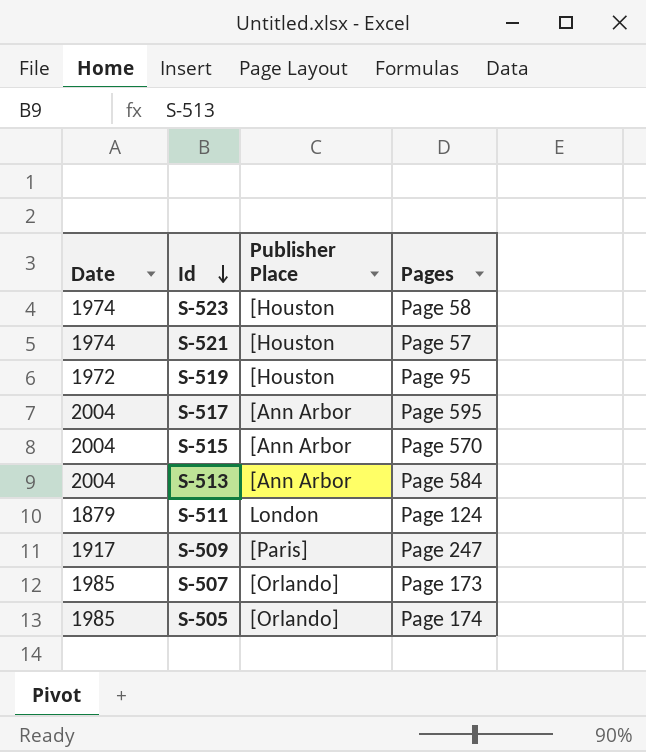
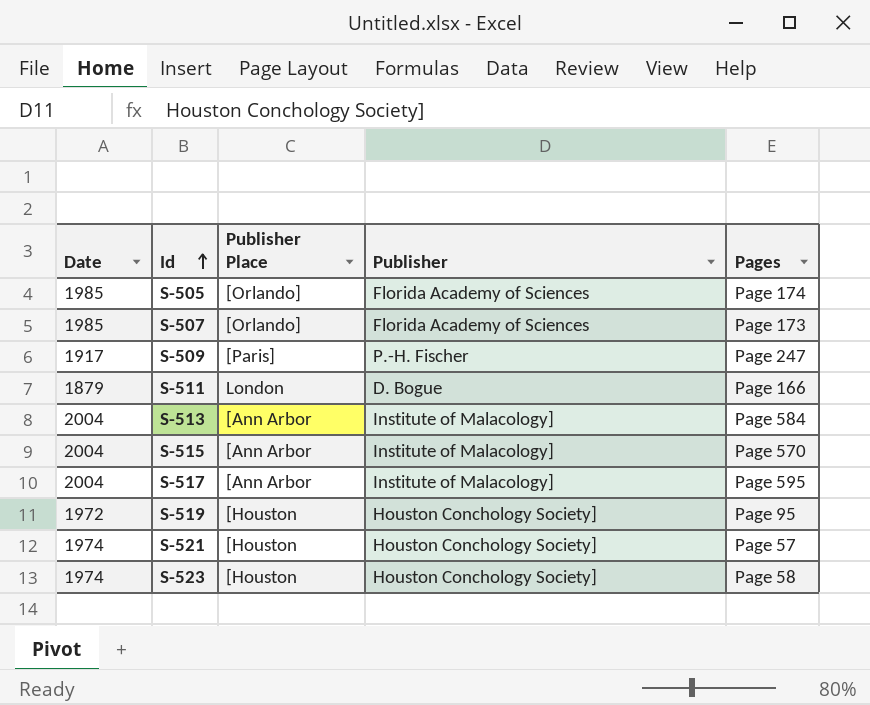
row order: Id descending -> Id ascending
column Publisher | position: none -> 4
S-511 | Pages: Page 124 -> Page 166

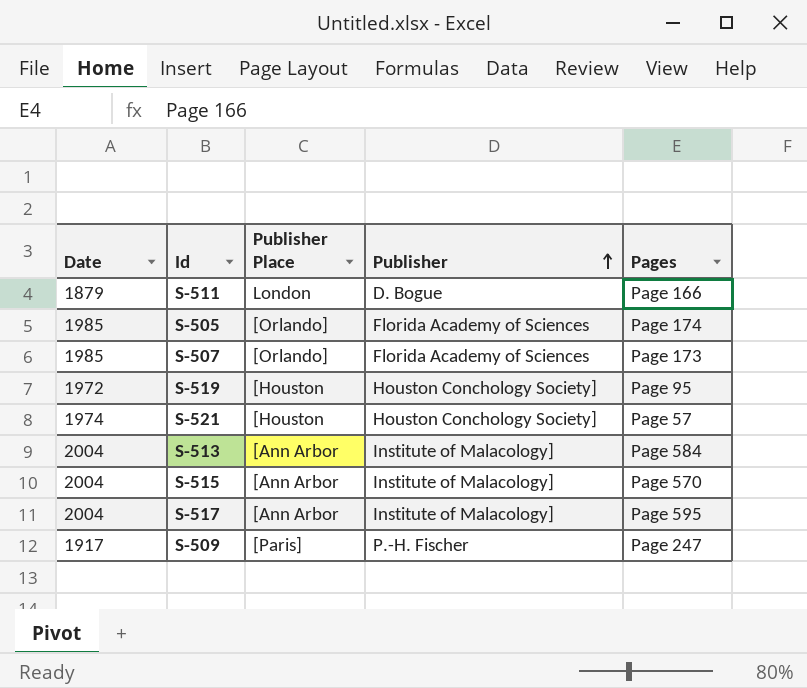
row order: Id ascending -> Publisher ascending
row S-523: 1974 | [Houston | Houston Conchology Society] | Page 58 -> none

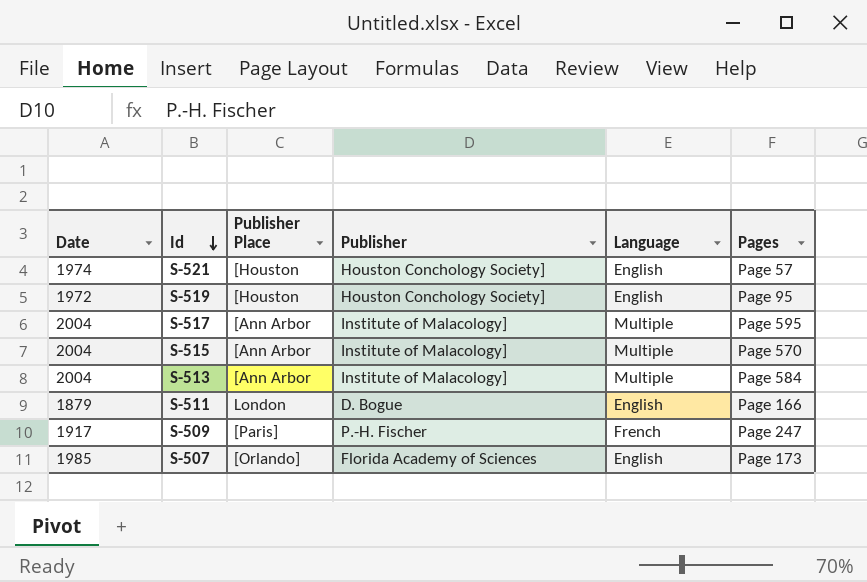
row order: Publisher ascending -> Id descending
column Language | position: none -> 5
row S-505: 1985 | [Orlando] | Florida Academy of Sciences | Page 174 -> none

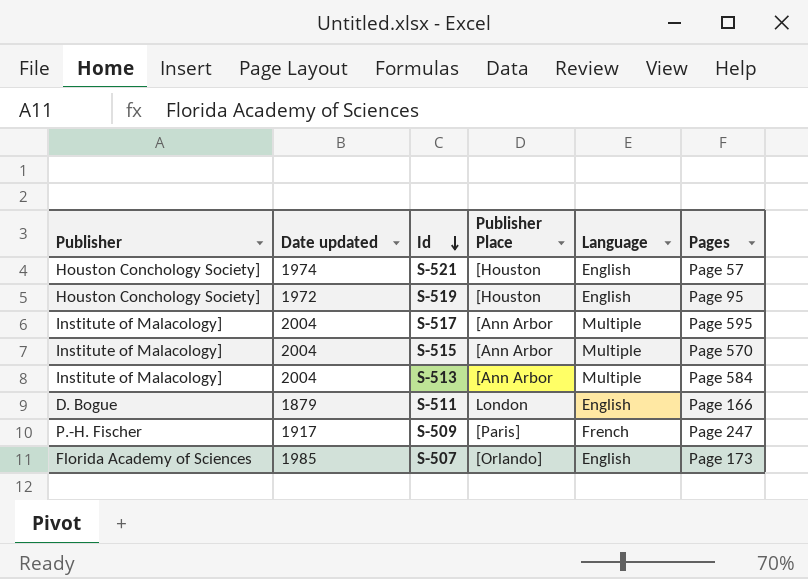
column Publisher | position: 4 -> 1
column name: Date -> Date updated

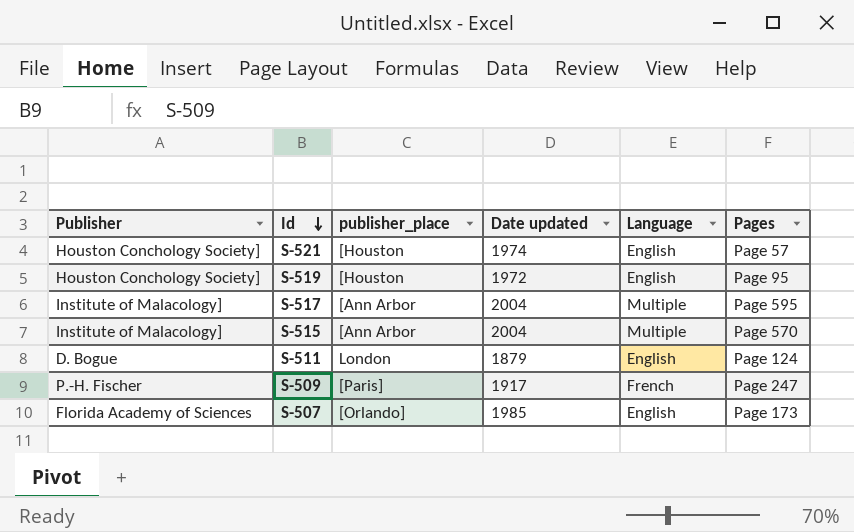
column name: Publisher Place -> publisher_place
column Date updated | position: 2 -> 4
row S-513: Institute of Malacology] | 2004 | [Ann Arbor | Multiple | Page 584 -> none
S-511 | Pages: Page 166 -> Page 124

